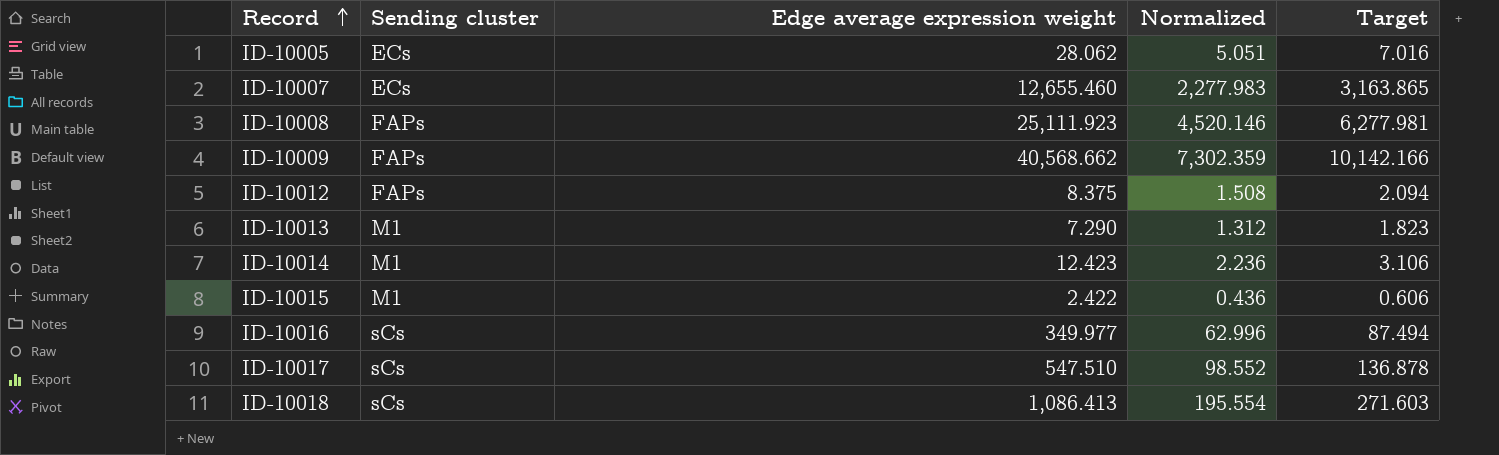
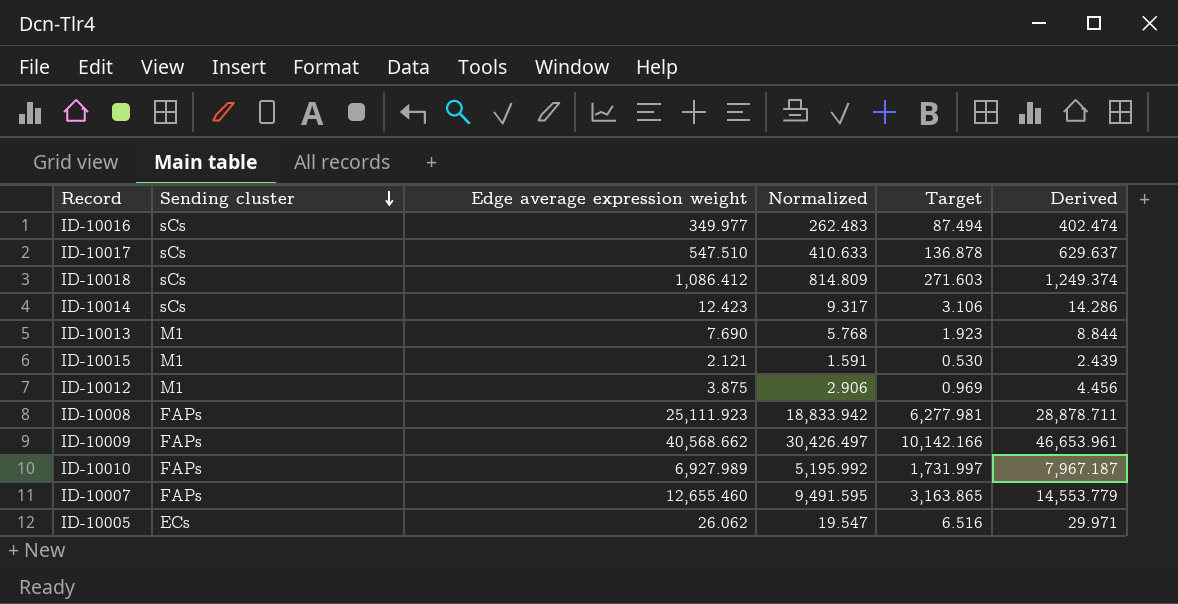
row order: Record ascending -> Sending cluster descending
column Normalized | formula: [Edge average expression weight] * 0.18 -> [Edge average expression weight] * 0.75
column Derived | formula: none -> [Edge average expression weight] * 1.15
ID-10018 | Edge average expression weight: 1,086.413 -> 1,086.412
ID-10014 | Sending cluster: M1 -> sCs
ID-10013 | Edge average expression weight: 7.290 -> 7.690
ID-10013 | Target: 1.823 -> 1.923
ID-10015 | Edge average expression weight: 2.422 -> 2.121
ID-10015 | Target: 0.606 -> 0.530
ID-10012 | Sending cluster: FAPs -> M1
ID-10012 | Edge average expression weight: 8.375 -> 3.875
ID-10012 | Target: 2.094 -> 0.969
row ID-10010: none -> FAPs | 6,927.989 | 5,195.992 | 1,731.997 | 7,967.187
ID-10007 | Sending cluster: ECs -> FAPs
ID-10005 | Edge average expression weight: 28.062 -> 26.062
ID-10005 | Target: 7.016 -> 6.516

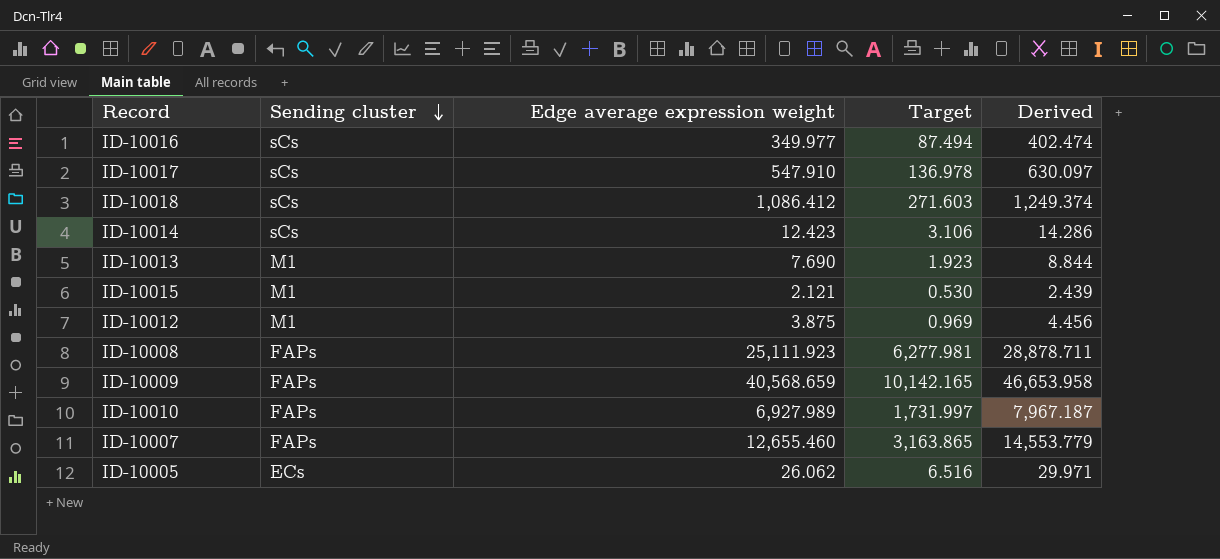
column Normalized | formula: [Edge average expression weight] * 0.75 -> none
ID-10017 | Edge average expression weight: 547.510 -> 547.910
ID-10017 | Target: 136.878 -> 136.978
ID-10017 | Derived: 629.637 -> 630.097
ID-10009 | Edge average expression weight: 40,568.662 -> 40,568.659
ID-10009 | Target: 10,142.166 -> 10,142.165
ID-10009 | Derived: 46,653.961 -> 46,653.958

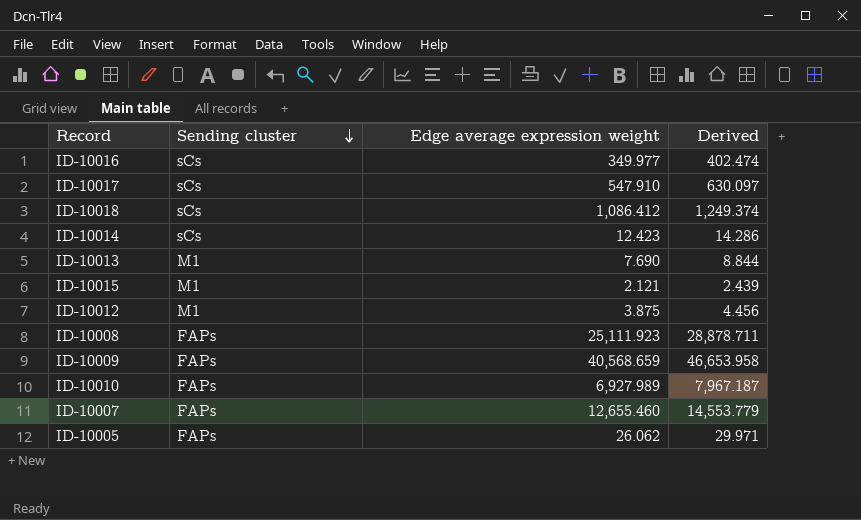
column Target | formula: [Edge average expression weight] * 0.25 -> none
ID-10005 | Sending cluster: ECs -> FAPs

